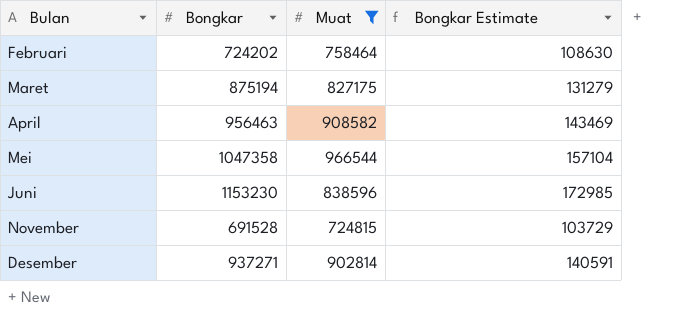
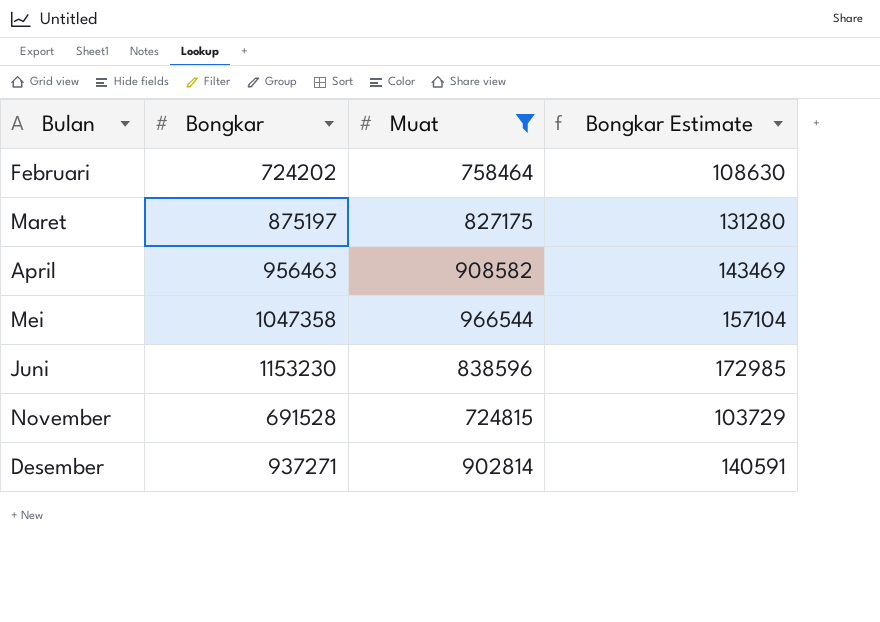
Maret | Bongkar: 875194 -> 875197
Maret | Bongkar Estimate: 131279 -> 131280

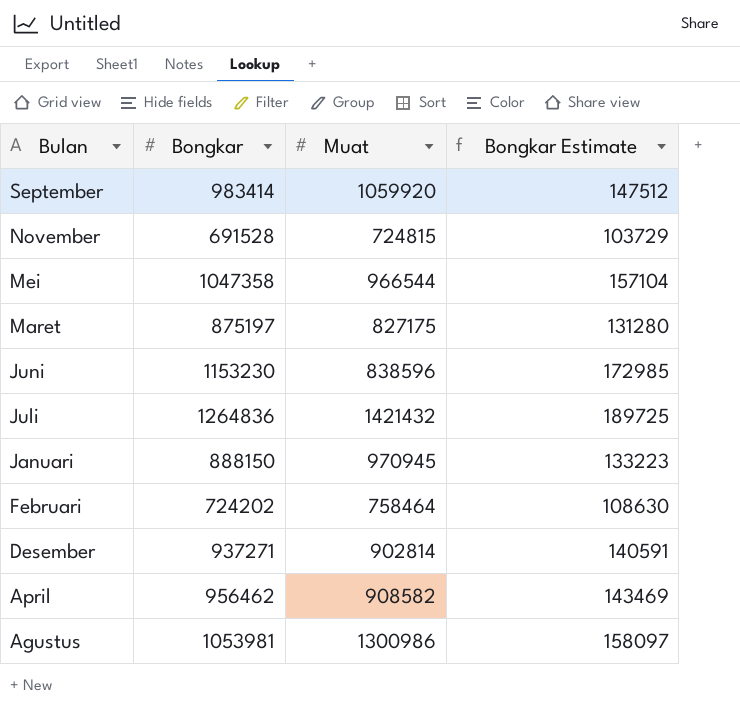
filter: Muat <= 966544 -> none
row order: none -> Bulan descending
April | Bongkar: 956463 -> 956462

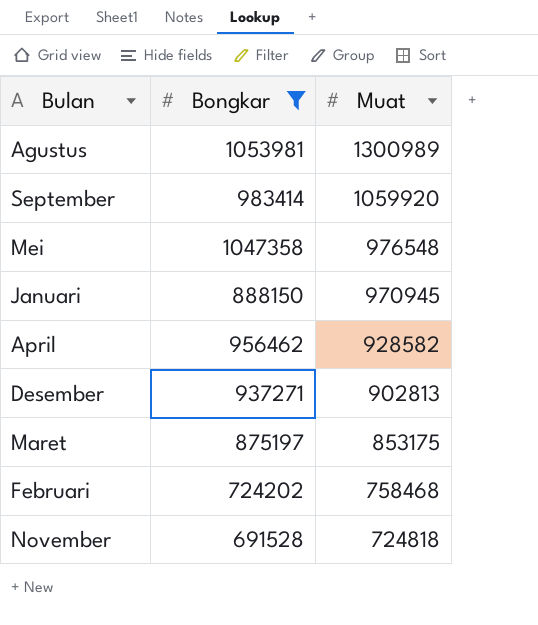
filter: none -> Bongkar <= 1053981
row order: Bulan descending -> Muat descending
column Bongkar Estimate | formula: [Bongkar] * 0.15 -> none
Agustus | Muat: 1300986 -> 1300989
Mei | Muat: 966544 -> 976548
April | Muat: 908582 -> 928582
Desember | Muat: 902814 -> 902813
Maret | Muat: 827175 -> 853175
Februari | Muat: 758464 -> 758468
November | Muat: 724815 -> 724818

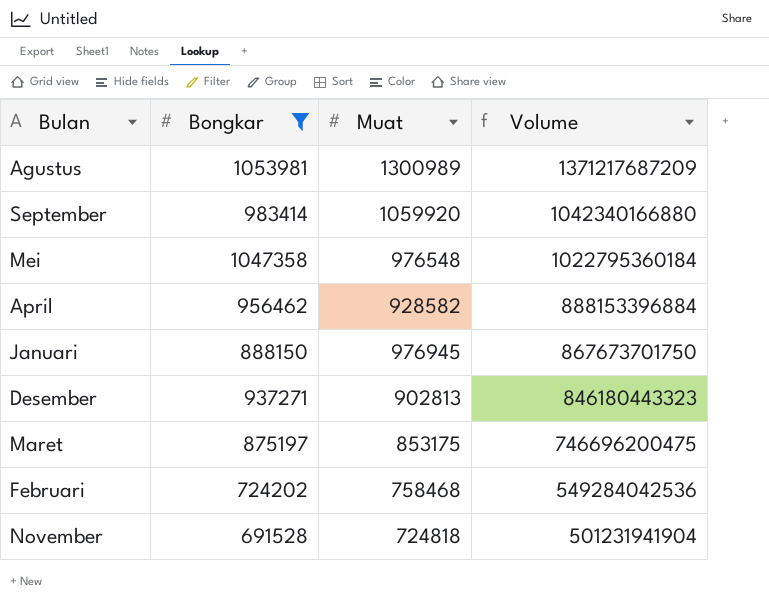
row order: Muat descending -> Volume descending
column Volume | formula: none -> [Bongkar] * [Muat]
Januari | Muat: 970945 -> 976945

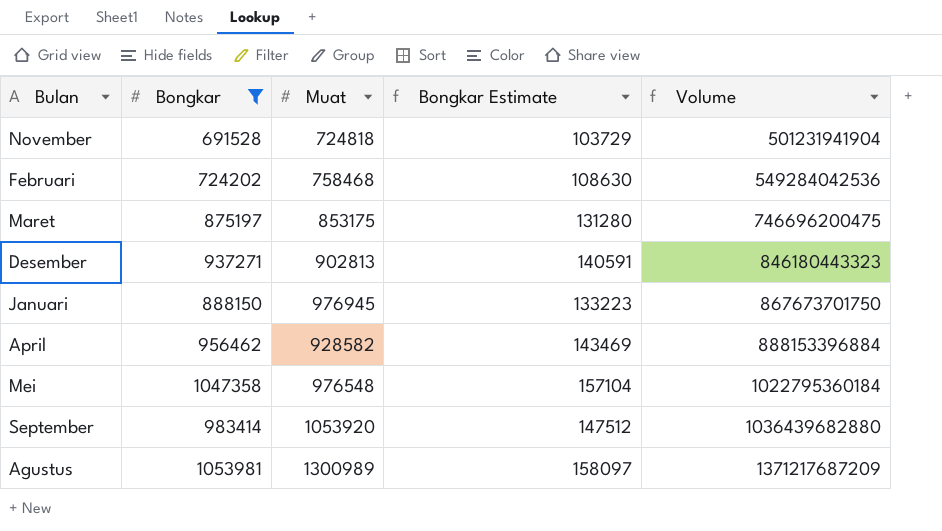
row order: Volume descending -> Volume ascending
column Bongkar Estimate | formula: none -> [Bongkar] * 0.15
September | Muat: 1059920 -> 1053920
September | Volume: 1042340166880 -> 1036439682880

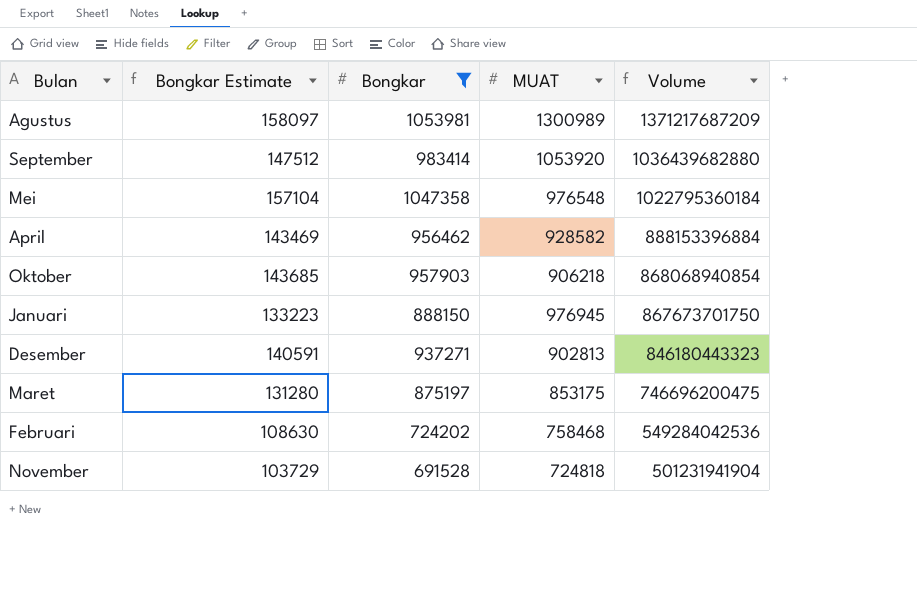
row order: Volume ascending -> Volume descending
column Bongkar Estimate | position: 4 -> 2
column name: Muat -> MUAT
row Oktober: none -> 143685 | 957903 | 906218 | 868068940854

